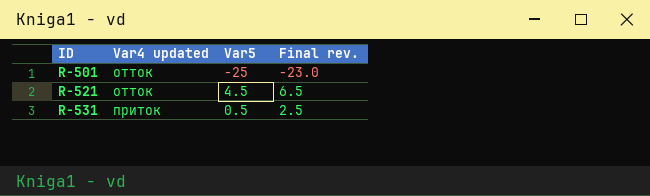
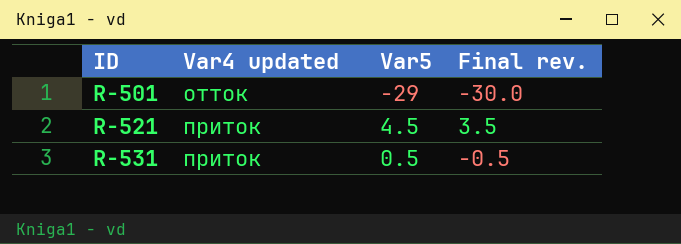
column Final rev. | formula: [Var5] + 2 -> [Var5] - 1
R-501 | Var5: -25 -> -29
R-521 | Var4 updated: отток -> приток

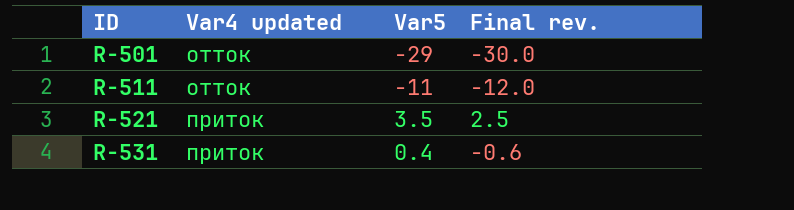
row R-511: none -> отток | -11 | -12.0
R-521 | Var5: 4.5 -> 3.5
R-521 | Final rev.: 3.5 -> 2.5
R-531 | Var5: 0.5 -> 0.4
R-531 | Final rev.: -0.5 -> -0.6

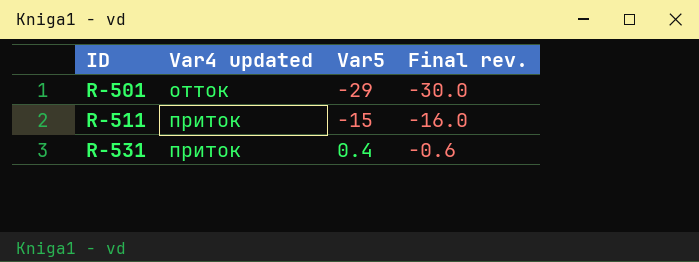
row R-521: приток | 3.5 | 2.5 -> none
R-511 | Var4 updated: отток -> приток
R-511 | Var5: -11 -> -15
R-511 | Final rev.: -12.0 -> -16.0

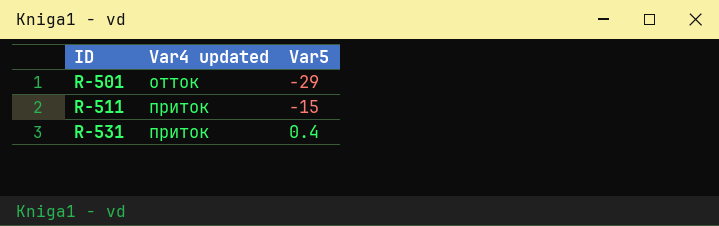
column Final rev. | formula: [Var5] - 1 -> none

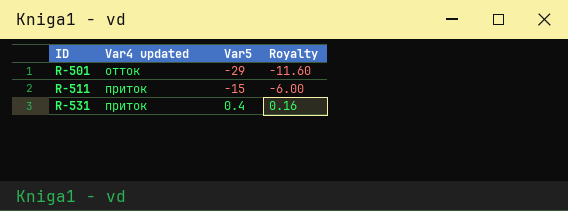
column Royalty | formula: none -> [Var5] * 0.4

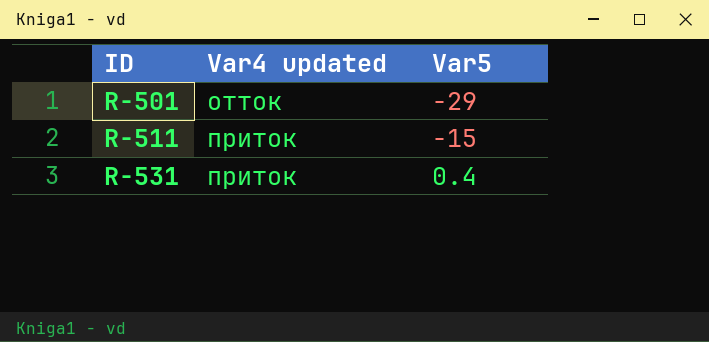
column Royalty | formula: [Var5] * 0.4 -> none

